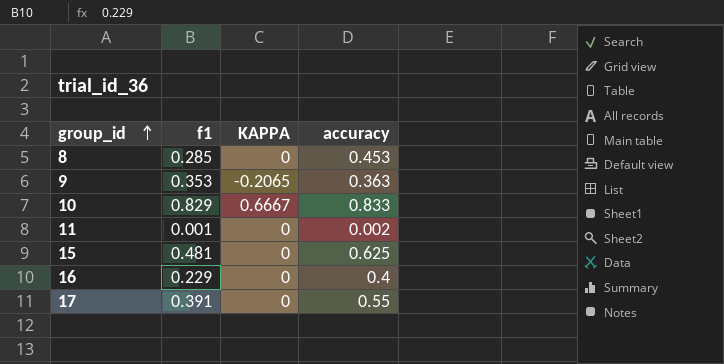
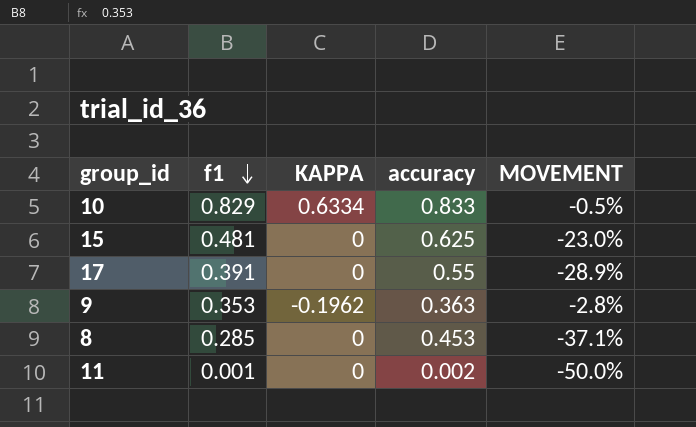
row order: group_id ascending -> f1 descending
column MOVEMENT | formula: none -> ([f1] - [accuracy]) / [accuracy]
row 16: 0.229 | 0 | 0.4 -> none
10 | KAPPA: 0.6667 -> 0.6334
9 | KAPPA: -0.2065 -> -0.1962

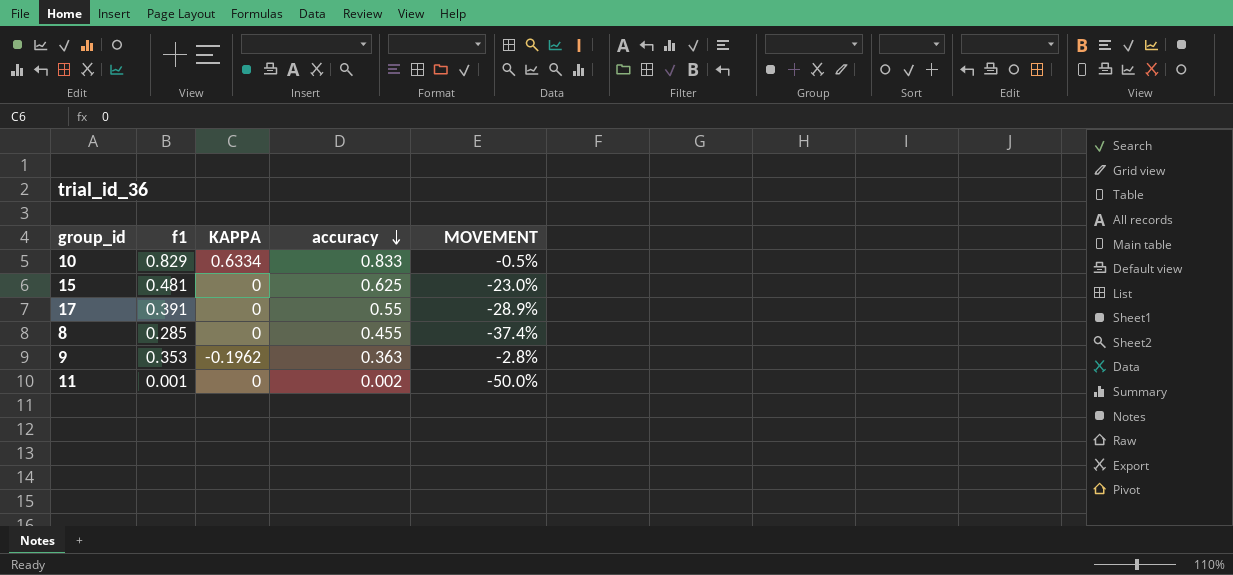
row order: f1 descending -> accuracy descending
8 | accuracy: 0.453 -> 0.455
8 | MOVEMENT: -37.1% -> -37.4%

